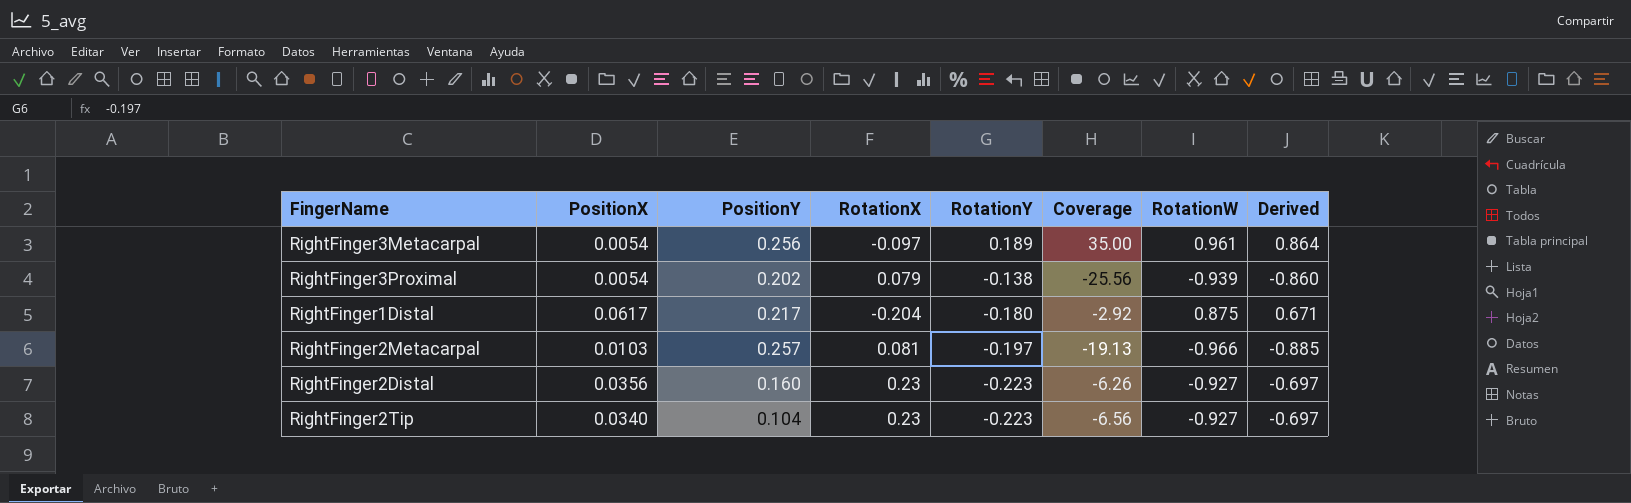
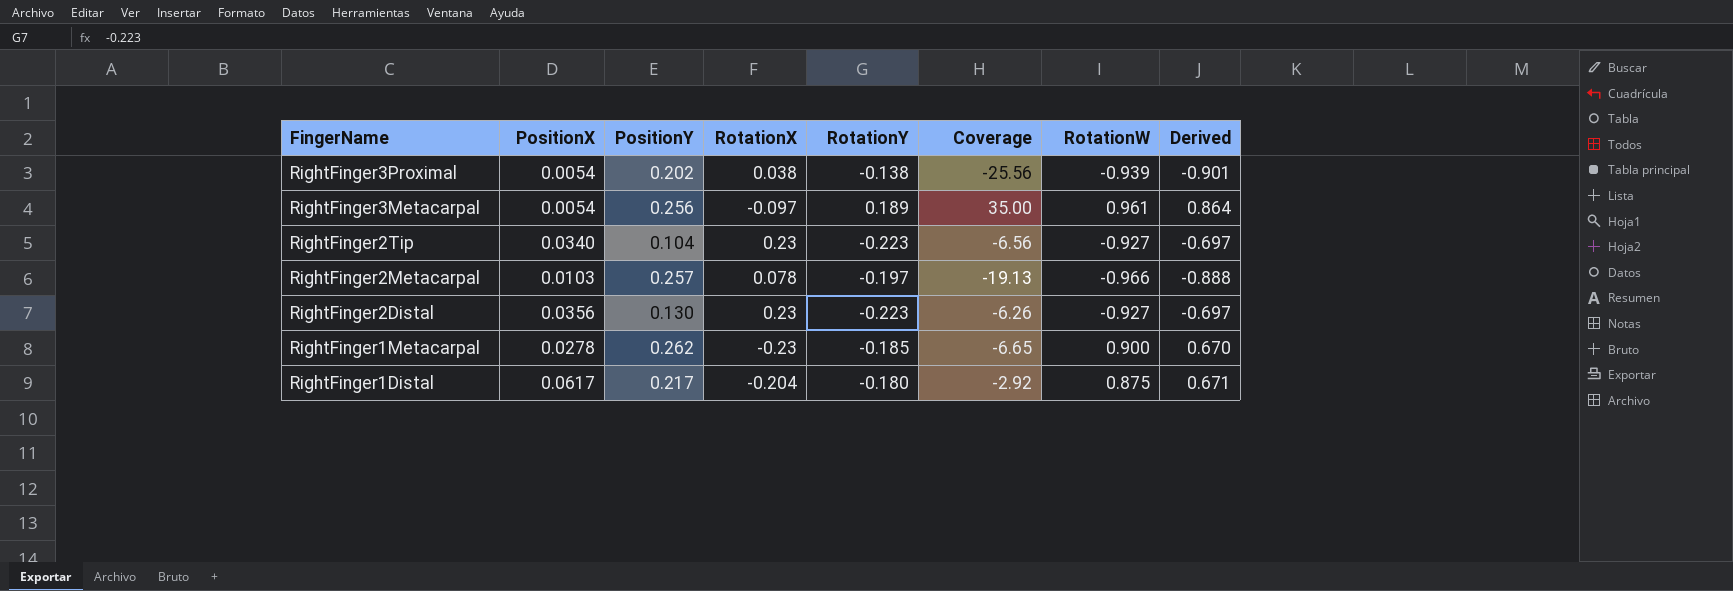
row order: RotationY descending -> FingerName descending
RightFinger3Proximal | RotationX: 0.079 -> 0.038
RightFinger3Proximal | Derived: -0.860 -> -0.901
RightFinger2Metacarpal | RotationX: 0.081 -> 0.078
RightFinger2Metacarpal | Derived: -0.885 -> -0.888
RightFinger2Distal | PositionY: 0.160 -> 0.130
row RightFinger1Metacarpal: none -> 0.0278 | 0.262 | -0.23 | -0.185 | -6.65 | 0.900 | 0.670

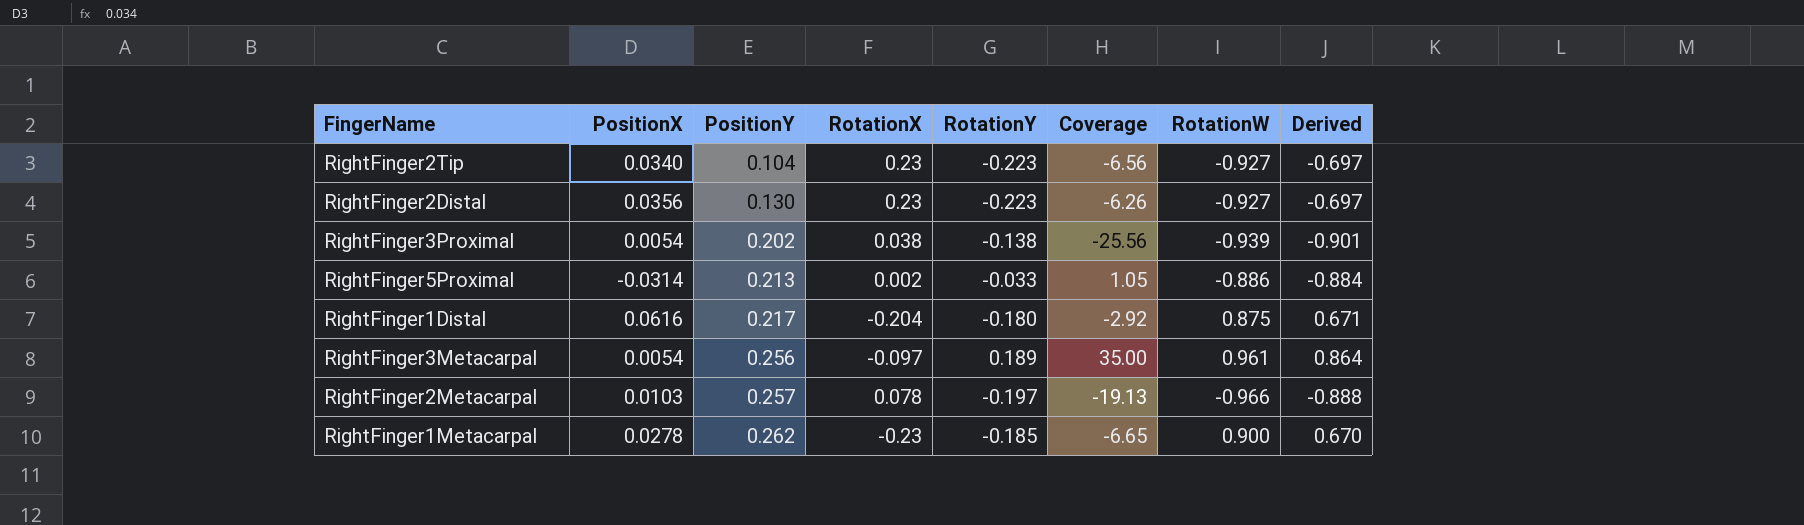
row order: FingerName descending -> PositionY ascending
row RightFinger5Proximal: none -> -0.0314 | 0.213 | 0.002 | -0.033 | 1.05 | -0.886 | -0.884
RightFinger1Distal | PositionX: 0.0617 -> 0.0616

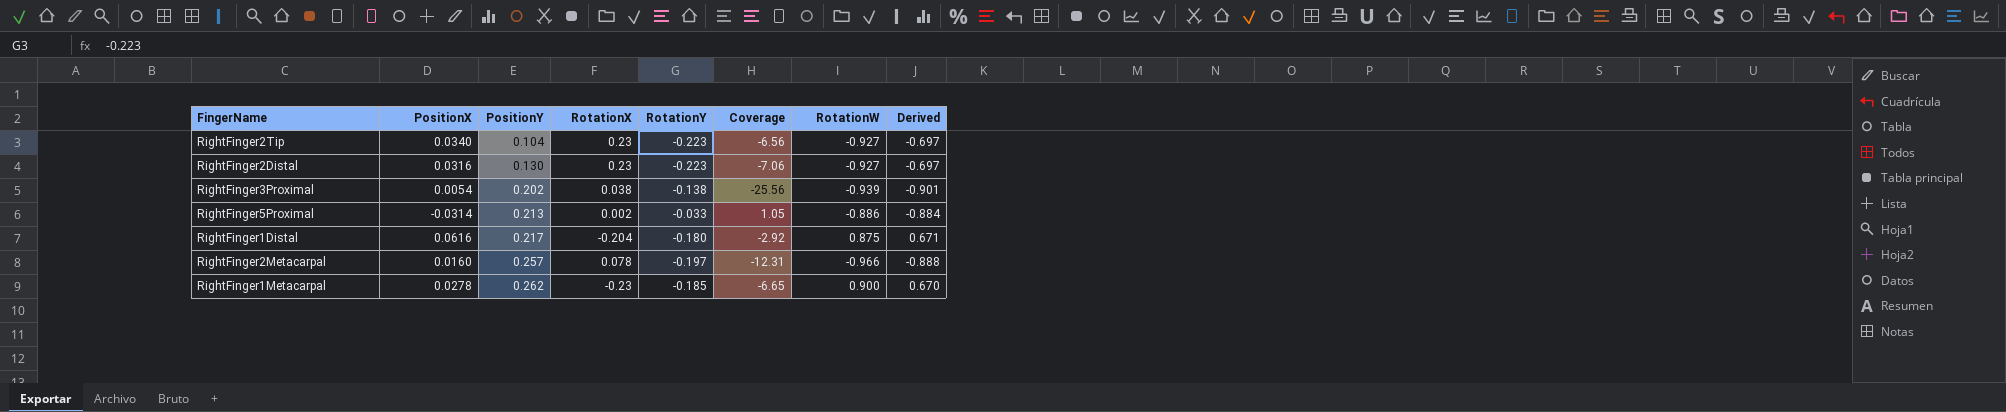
row RightFinger3Metacarpal: 0.0054 | 0.256 | -0.097 | 0.189 | 35.00 | 0.961 | 0.864 -> none
RightFinger2Distal | PositionX: 0.0356 -> 0.0316
RightFinger2Distal | Coverage: -6.26 -> -7.06
RightFinger2Metacarpal | PositionX: 0.0103 -> 0.0160
RightFinger2Metacarpal | Coverage: -19.13 -> -12.31

